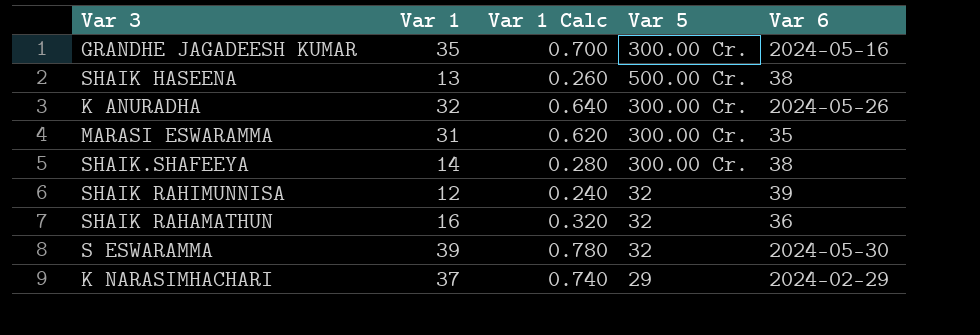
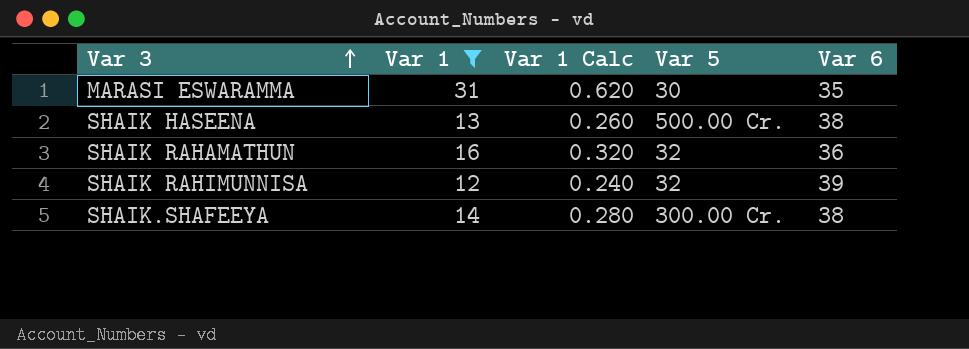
filter: none -> Var 1 <= 31
row order: none -> Var 3 ascending
MARASI ESWARAMMA | Var 5: 300.00 Cr. -> 30

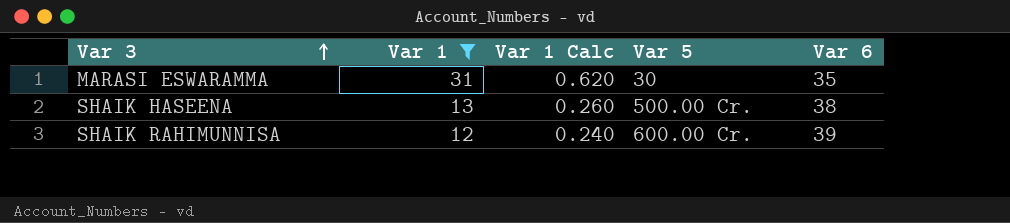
row SHAIK RAHAMATHUN: 16 | 0.320 | 32 | 36 -> none
row SHAIK.SHAFEEYA: 14 | 0.280 | 300.00 Cr. | 38 -> none
SHAIK RAHIMUNNISA | Var 5: 32 -> 600.00 Cr.

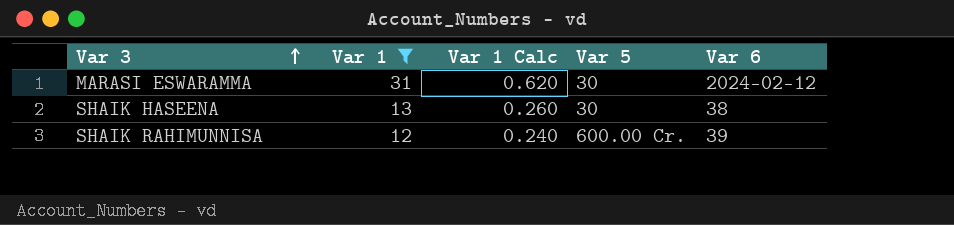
MARASI ESWARAMMA | Var 6: 35 -> 2024-02-12
SHAIK HASEENA | Var 5: 500.00 Cr. -> 30

